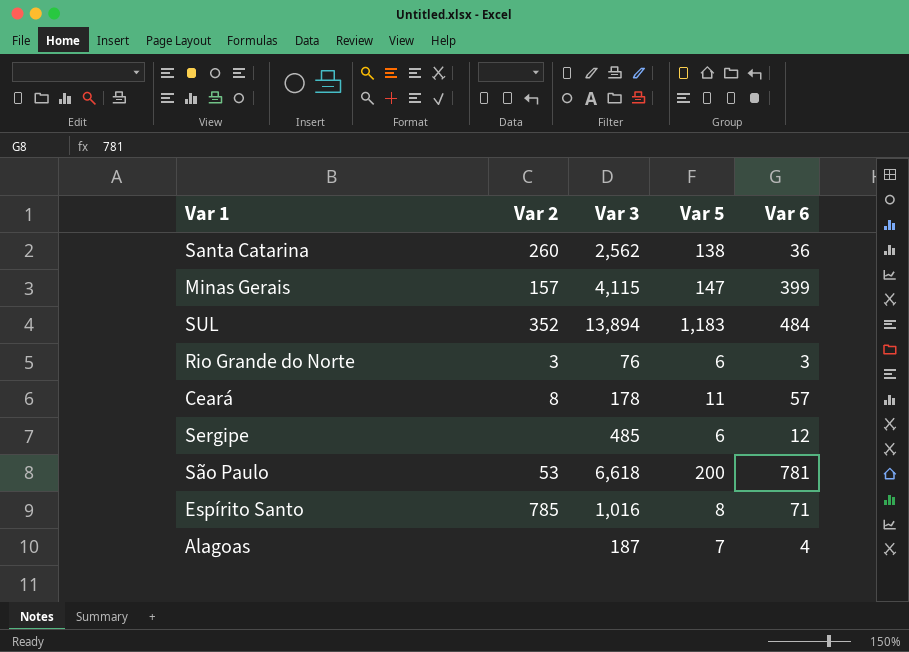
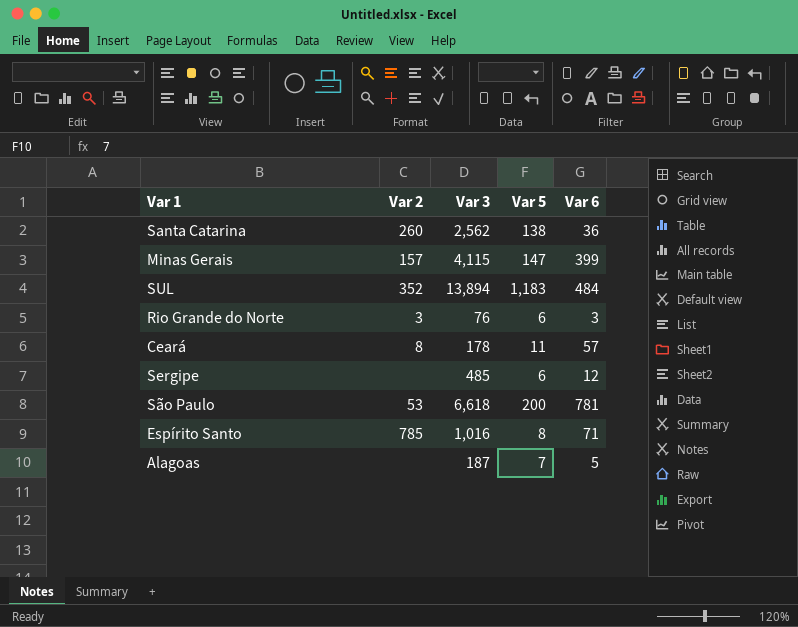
Alagoas | Var 6: 4 -> 5

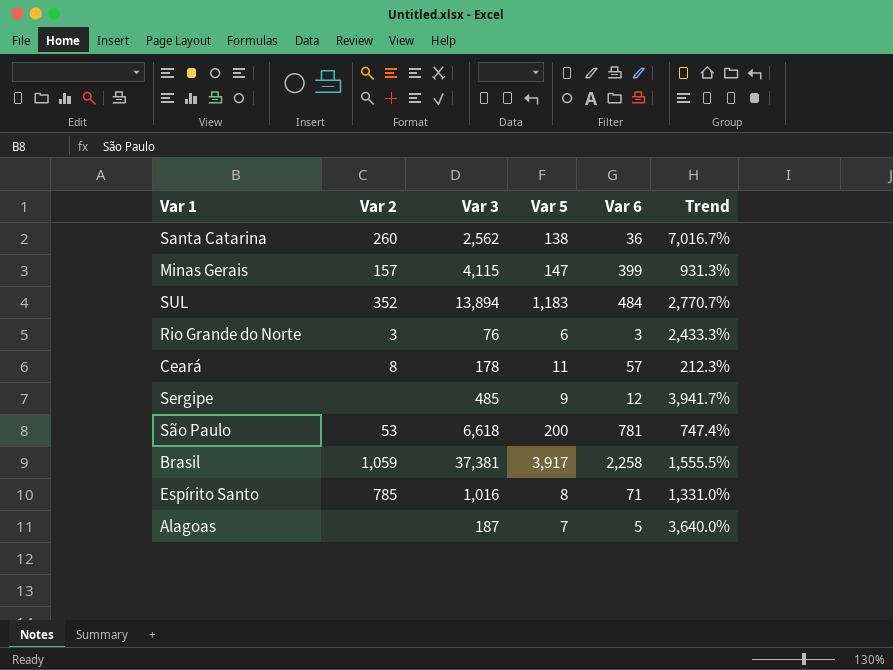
column Trend | formula: none -> ([Var 3] - [Var 6]) / [Var 6]
Sergipe | Var 5: 6 -> 9
row Brasil: none -> 1,059 | 37,381 | 3,917 | 2,258 | 1,555.5%

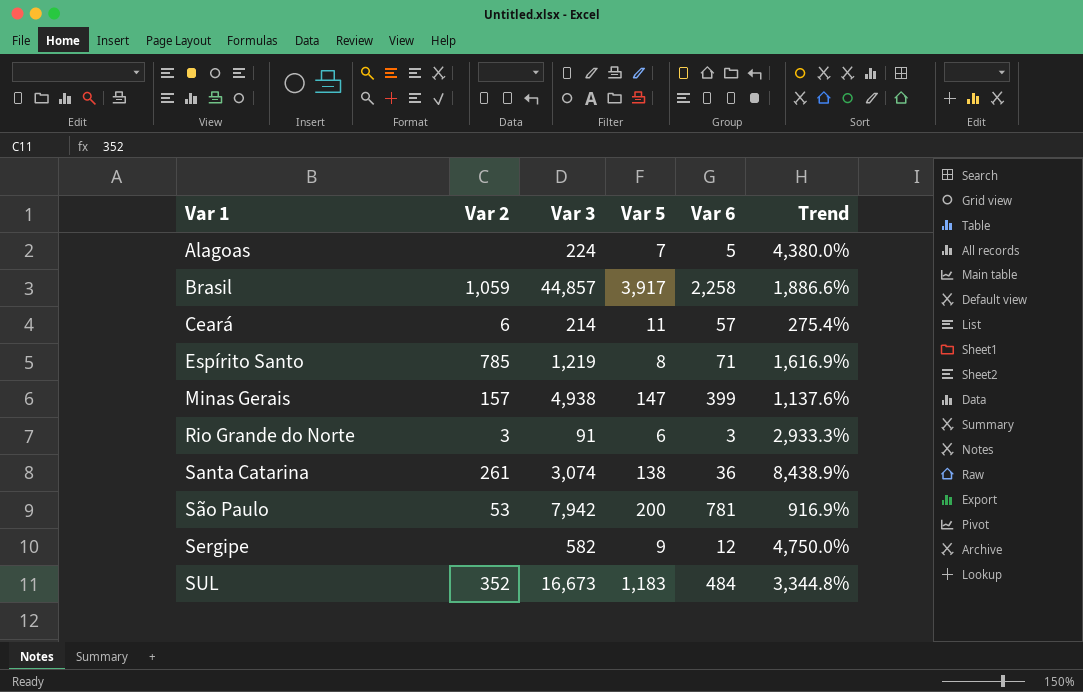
row order: none -> Var 1 ascending
Alagoas | Var 3: 187 -> 224
Alagoas | Trend: 3,640.0% -> 4,380.0%
Brasil | Var 3: 37,381 -> 44,857
Brasil | Trend: 1,555.5% -> 1,886.6%
Ceará | Var 2: 8 -> 6
Ceará | Var 3: 178 -> 214
Ceará | Trend: 212.3% -> 275.4%
Espírito Santo | Var 3: 1,016 -> 1,219
Espírito Santo | Trend: 1,331.0% -> 1,616.9%
Minas Gerais | Var 3: 4,115 -> 4,938
Minas Gerais | Trend: 931.3% -> 1,137.6%
Rio Grande do Norte | Var 3: 76 -> 91
Rio Grande do Norte | Trend: 2,433.3% -> 2,933.3%
Santa Catarina | Var 2: 260 -> 261
Santa Catarina | Var 3: 2,562 -> 3,074
Santa Catarina | Trend: 7,016.7% -> 8,438.9%
São Paulo | Var 3: 6,618 -> 7,942
São Paulo | Trend: 747.4% -> 916.9%
Sergipe | Var 3: 485 -> 582
Sergipe | Trend: 3,941.7% -> 4,750.0%
SUL | Var 3: 13,894 -> 16,673
SUL | Trend: 2,770.7% -> 3,344.8%

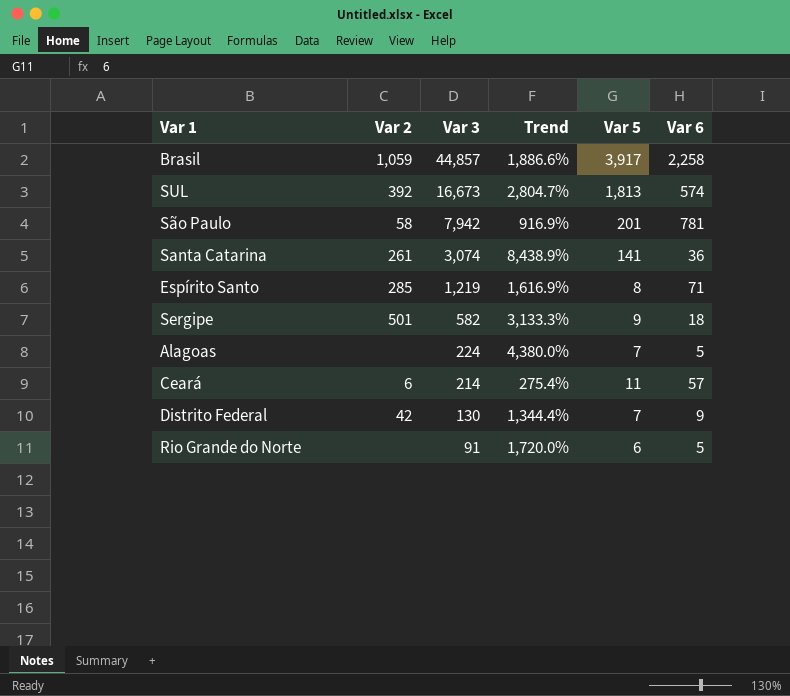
row order: Var 1 ascending -> Var 3 descending
column Trend | position: 6 -> 4
row Minas Gerais: 157 | 4,938 | 147 | 399 | 1,137.6% -> none
SUL | Var 2: 352 -> 392
SUL | Trend: 3,344.8% -> 2,804.7%
SUL | Var 5: 1,183 -> 1,813
SUL | Var 6: 484 -> 574
São Paulo | Var 2: 53 -> 58
São Paulo | Var 5: 200 -> 201
Santa Catarina | Var 5: 138 -> 141
Espírito Santo | Var 2: 785 -> 285
Sergipe | Var 2: none -> 501
Sergipe | Trend: 4,750.0% -> 3,133.3%
Sergipe | Var 6: 12 -> 18
row Distrito Federal: none -> 42 | 130 | 1,344.4% | 7 | 9
Rio Grande do Norte | Var 2: 3 -> none
Rio Grande do Norte | Trend: 2,933.3% -> 1,720.0%
Rio Grande do Norte | Var 6: 3 -> 5

